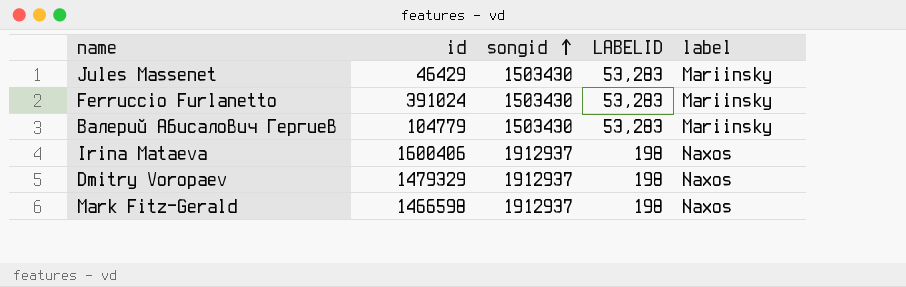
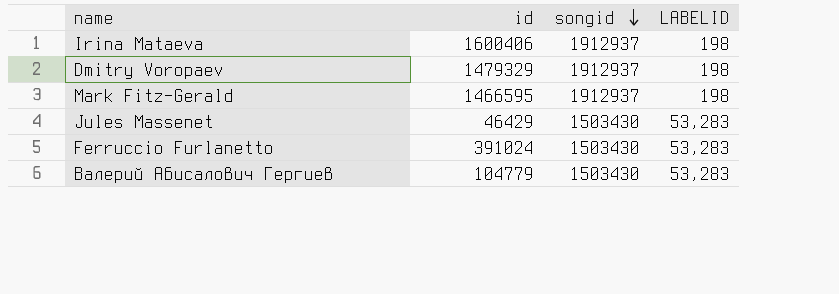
row order: songid ascending -> songid descending
column label | position: 5 -> none
Mark Fitz-Gerald | id: 1466598 -> 1466595

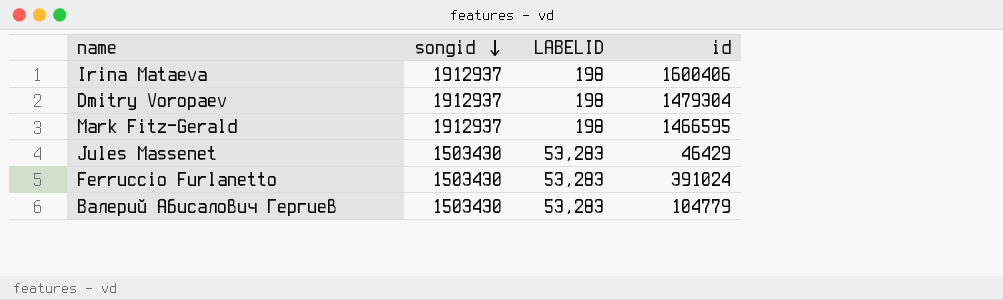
column id | position: 2 -> 4
Dmitry Voropaev | id: 1479329 -> 1479304

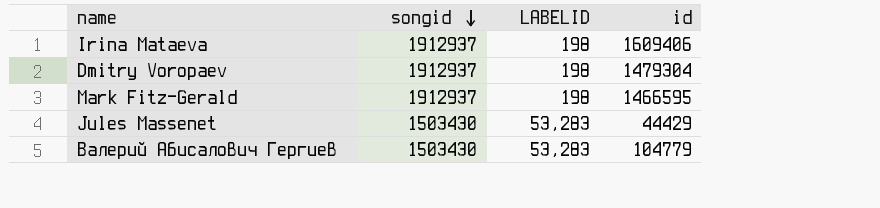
row Ferruccio Furlanetto: 1503430 | 53,283 | 391024 -> none
Irina Mataeva | id: 1600406 -> 1609406
Jules Massenet | id: 46429 -> 44429

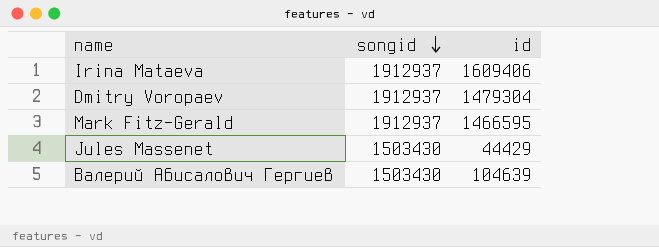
column LABELID | position: 3 -> none
Валерий Абисалович Гергиев | id: 104779 -> 104639

